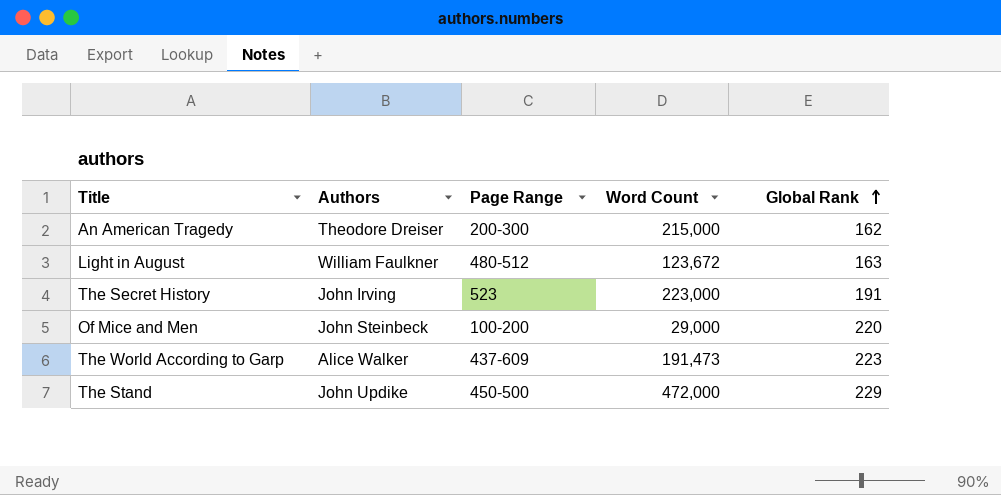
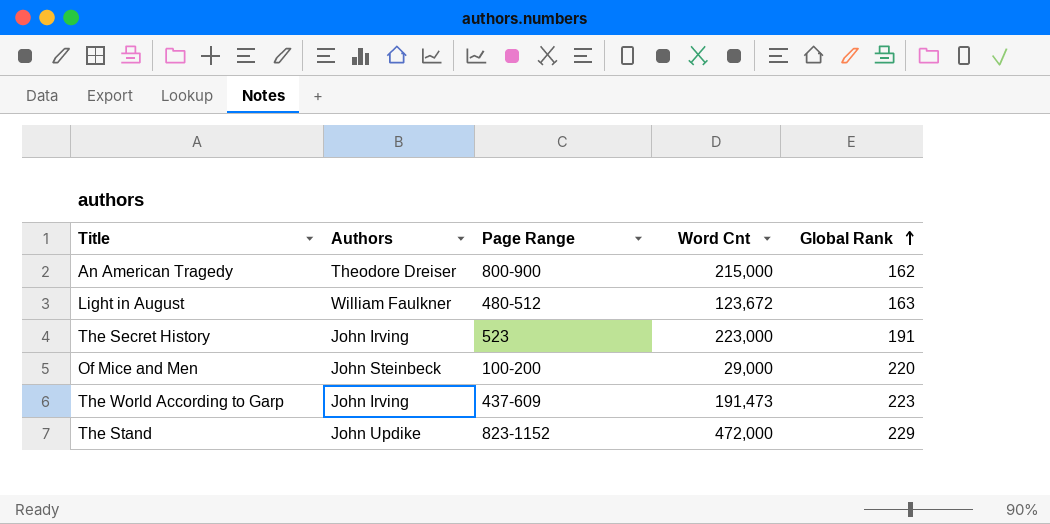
column name: Word Count -> Word Cnt
An American Tragedy | Page Range: 200-300 -> 800-900
The World According to Garp | Authors: Alice Walker -> John Irving
The Stand | Page Range: 450-500 -> 823-1152

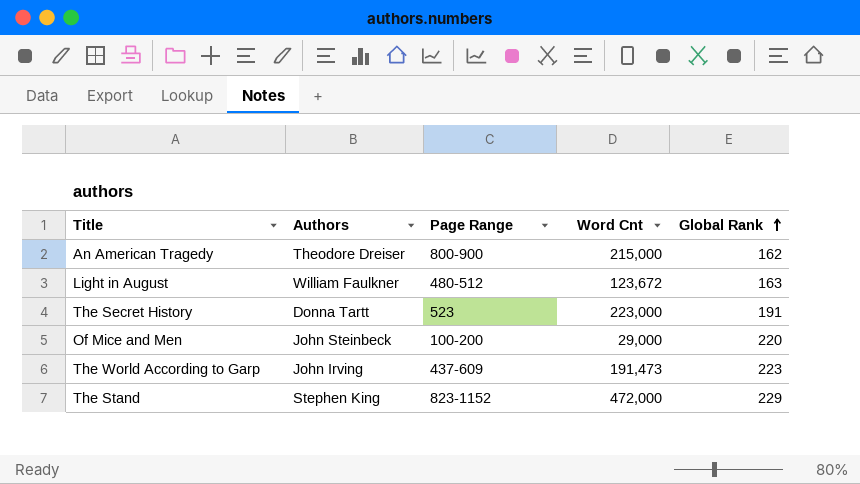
The Secret History | Authors: John Irving -> Donna Tartt
The Stand | Authors: John Updike -> Stephen King

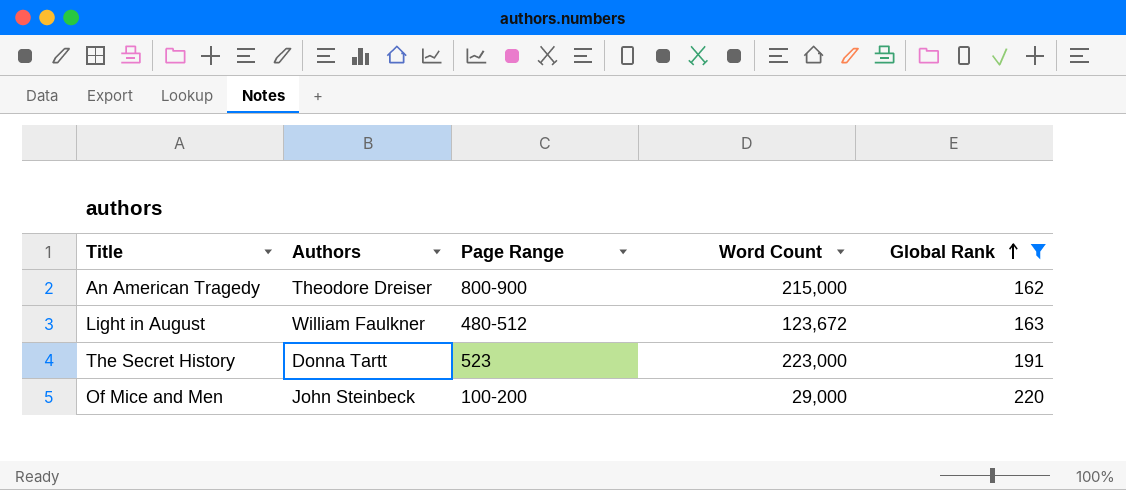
filter: none -> Global Rank <= 220
column name: Word Cnt -> Word Count

